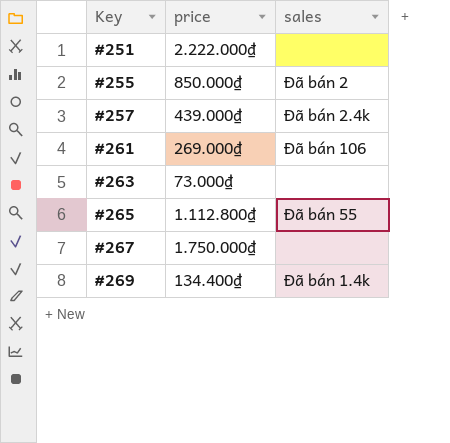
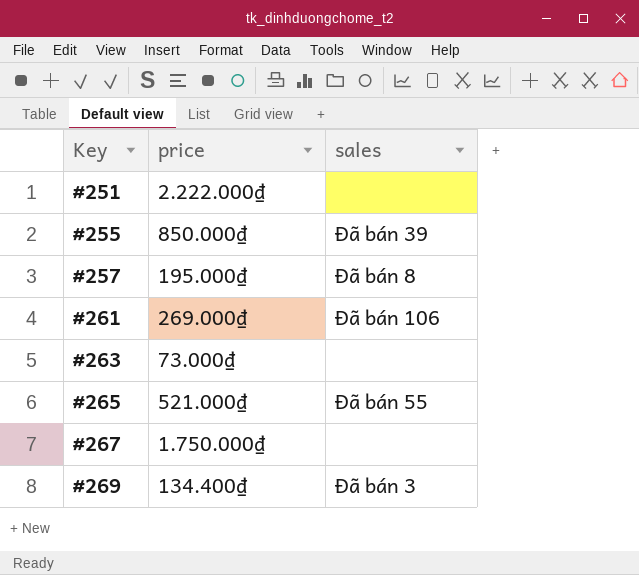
#255 | sales: Đã bán 2 -> Đã bán 39
#257 | price: 439.000₫ -> 195.000₫
#257 | sales: Đã bán 2.4k -> Đã bán 8
#265 | price: 1.112.800₫ -> 521.000₫
#269 | sales: Đã bán 1.4k -> Đã bán 3

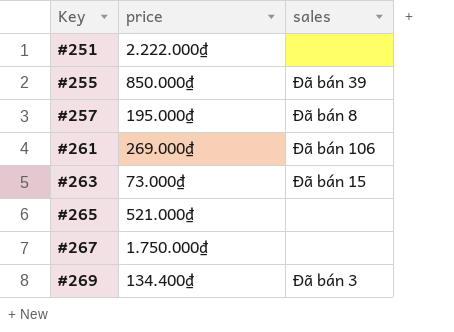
#263 | sales: none -> Đã bán 15
#265 | sales: Đã bán 55 -> none

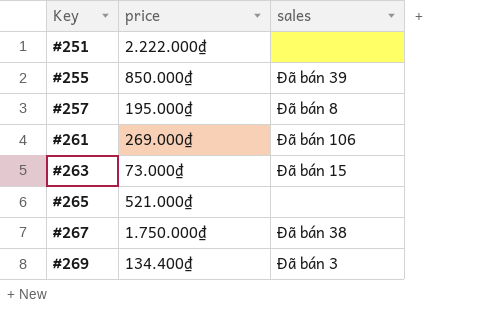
#267 | sales: none -> Đã bán 38

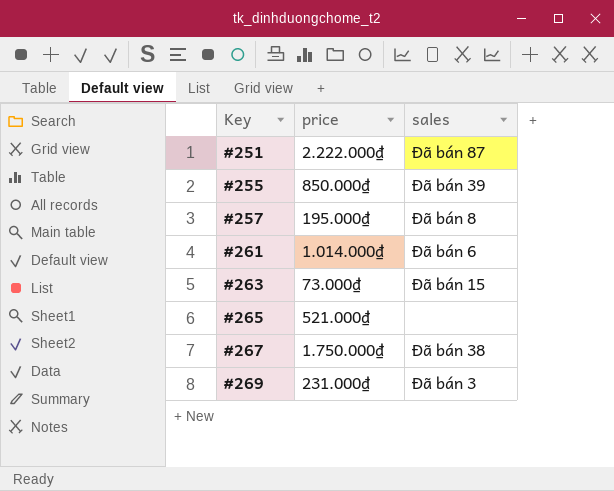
#251 | sales: none -> Đã bán 87
#261 | price: 269.000₫ -> 1.014.000₫
#261 | sales: Đã bán 106 -> Đã bán 6
#269 | price: 134.400₫ -> 231.000₫

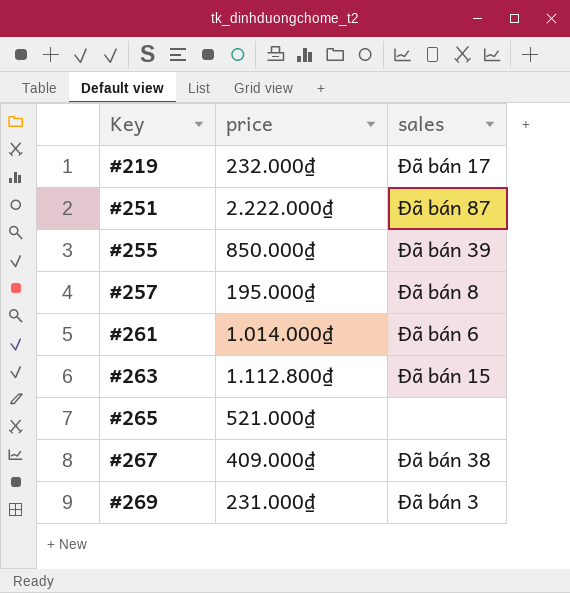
row #219: none -> 232.000₫ | Đã bán 17
#263 | price: 73.000₫ -> 1.112.800₫
#267 | price: 1.750.000₫ -> 409.000₫

